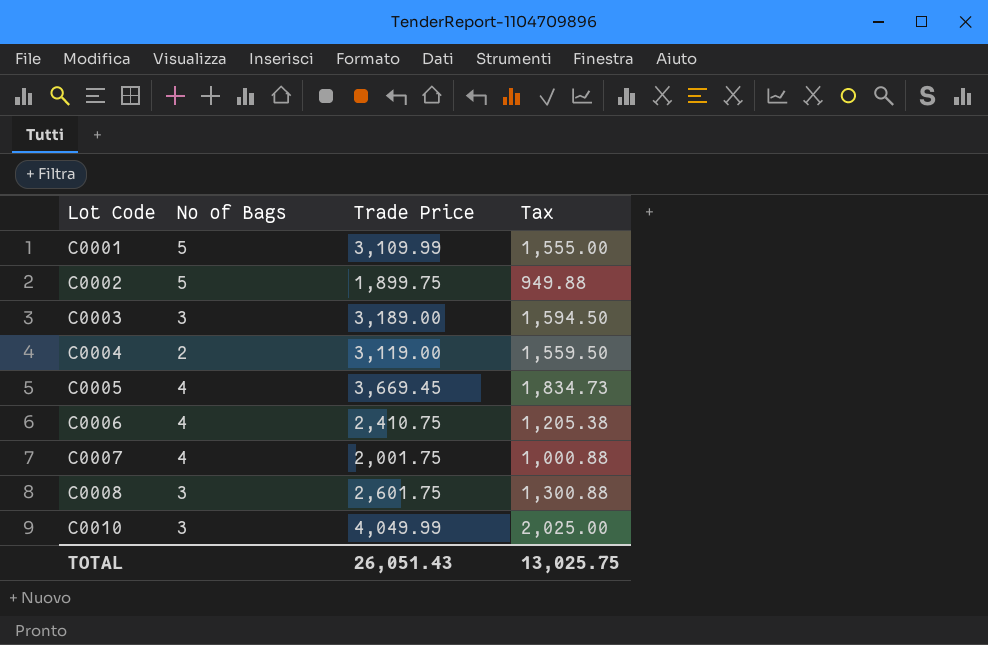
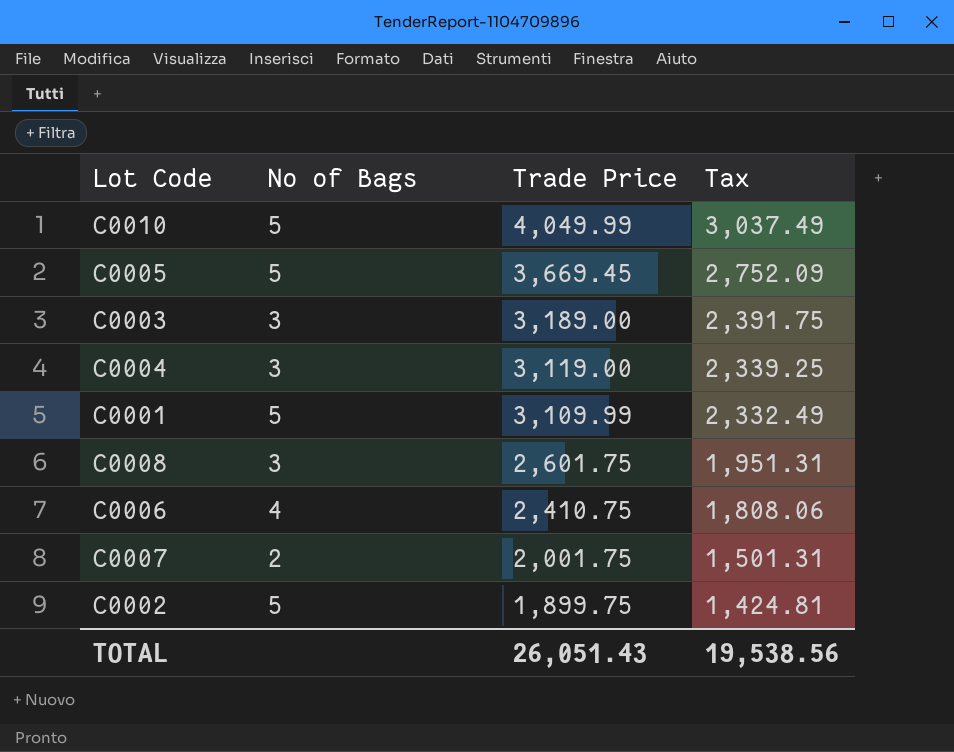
row order: Lot Code ascending -> Trade Price descending
column Tax | formula: [Trade Price] * 0.5 -> [Trade Price] * 0.75
C0010 | No of Bags: 3 -> 5
C0005 | No of Bags: 4 -> 5
C0004 | No of Bags: 2 -> 3
C0007 | No of Bags: 4 -> 2
TOTAL | Tax: 13,025.75 -> 19,538.56

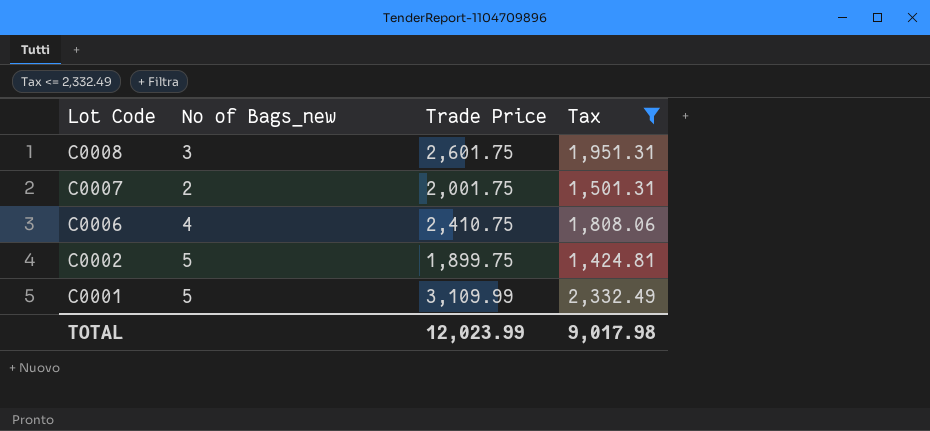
filter: none -> Tax <= 2,332.49
row order: Trade Price descending -> Lot Code descending
column name: No of Bags -> No of Bags_new
TOTAL | Trade Price: 26,051.43 -> 12,023.99
TOTAL | Tax: 19,538.56 -> 9,017.98

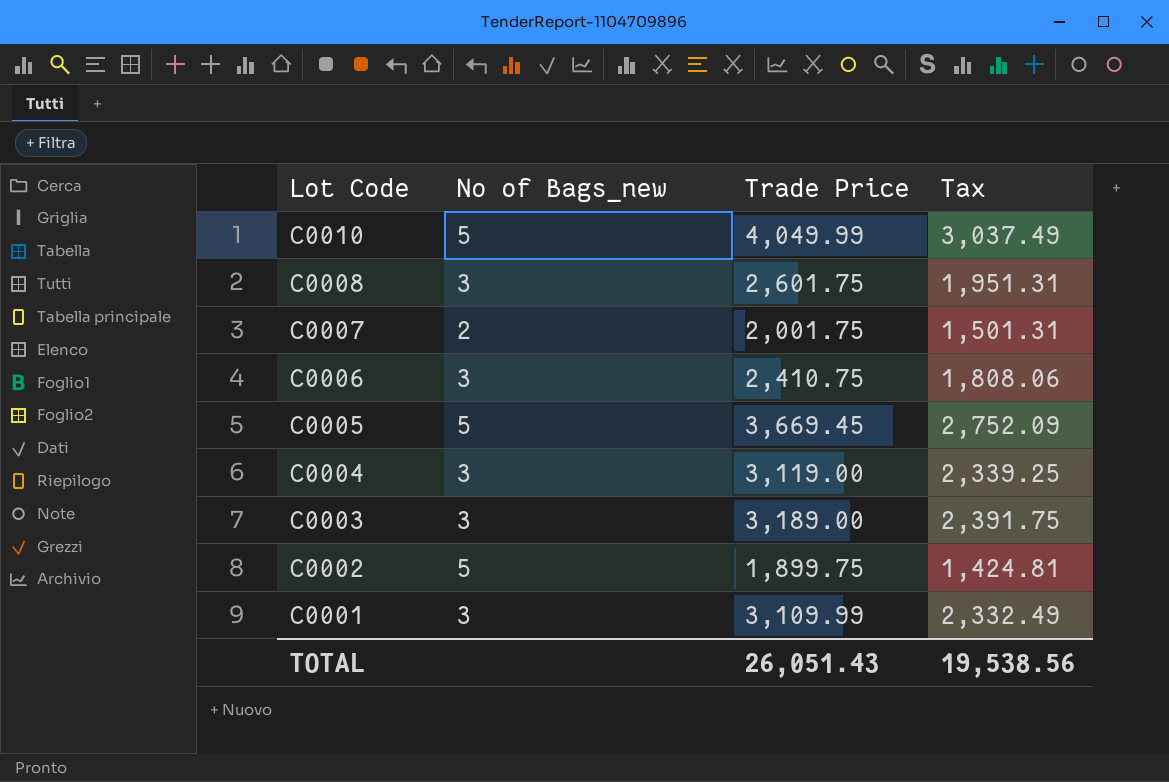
filter: Tax <= 2,332.49 -> none
C0006 | No of Bags_new: 4 -> 3
C0001 | No of Bags_new: 5 -> 3
TOTAL | Trade Price: 12,023.99 -> 26,051.43
TOTAL | Tax: 9,017.98 -> 19,538.56

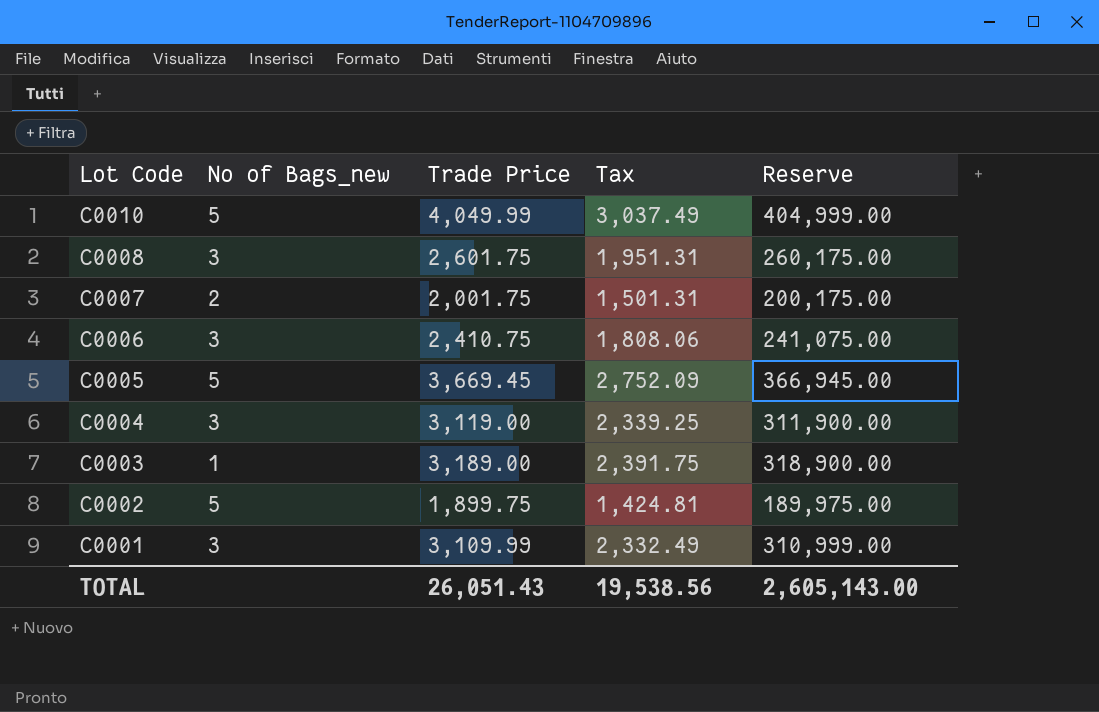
column Reserve | formula: none -> [Trade Price] * 100
C0003 | No of Bags_new: 3 -> 1

